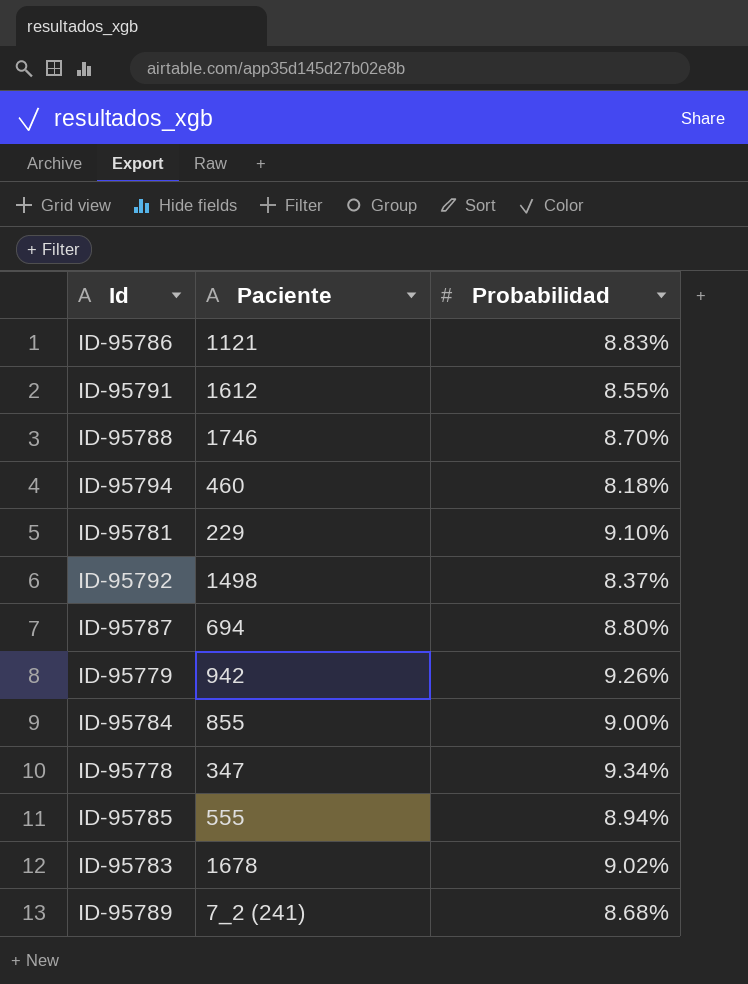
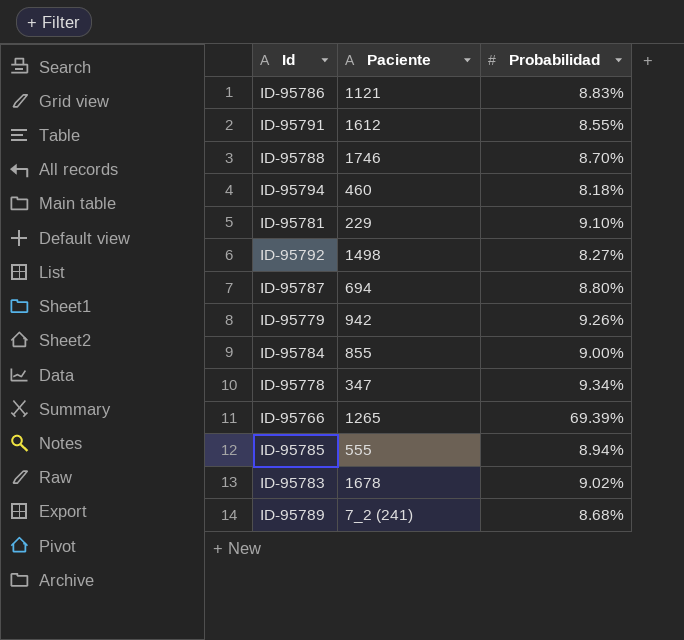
ID-95792 | Probabilidad: 8.37% -> 8.27%
row ID-95766: none -> 1265 | 69.39%

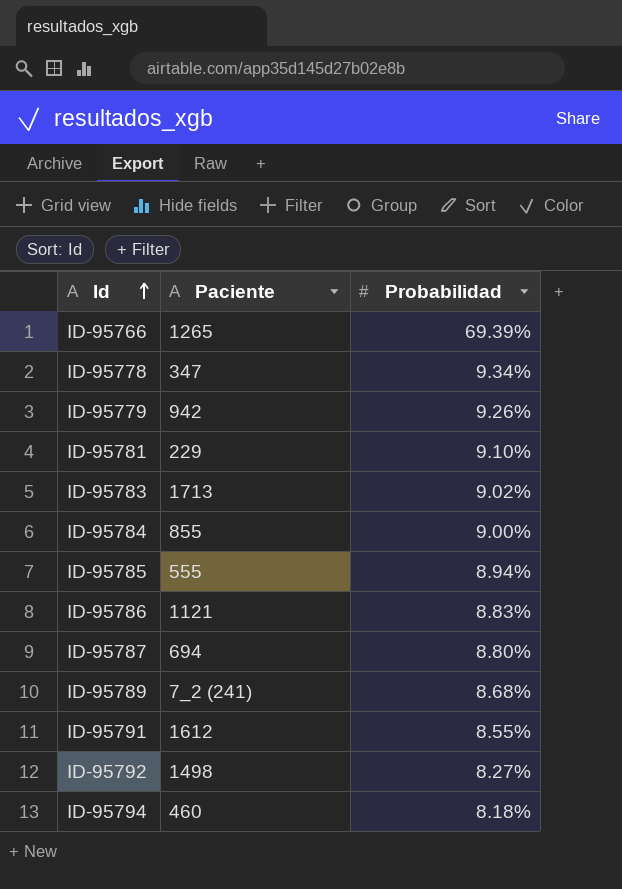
row order: none -> Id ascending
row ID-95788: 1746 | 8.70% -> none
ID-95783 | Paciente: 1678 -> 1713

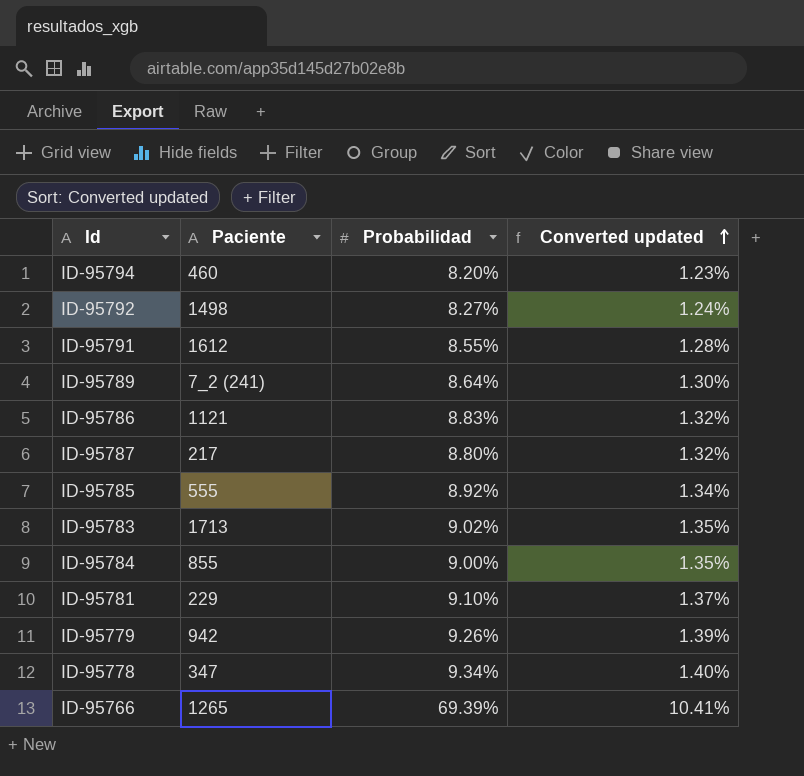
row order: Id ascending -> Converted updated ascending
column Converted updated | formula: none -> [Probabilidad] * 0.15
ID-95794 | Probabilidad: 8.18% -> 8.20%
ID-95789 | Probabilidad: 8.68% -> 8.64%
ID-95787 | Paciente: 694 -> 217
ID-95785 | Probabilidad: 8.94% -> 8.92%

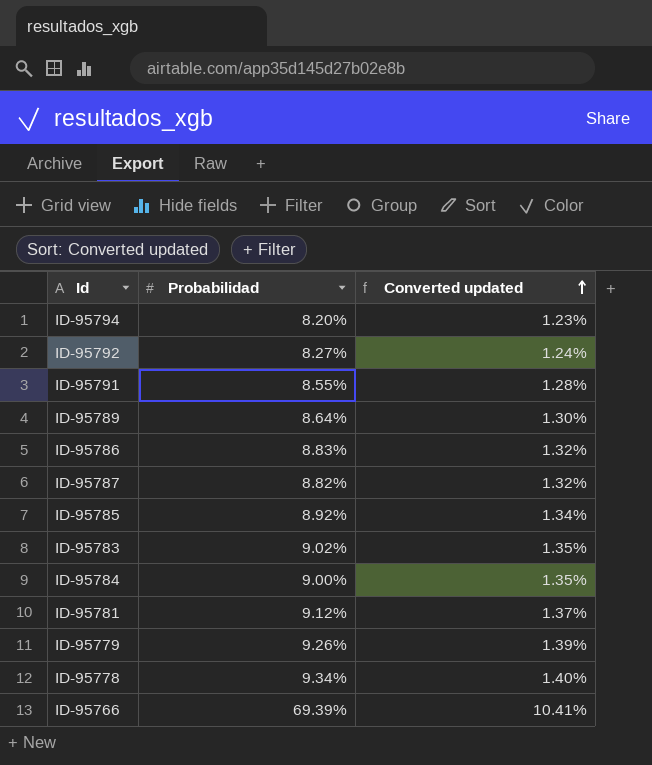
column Paciente | position: 2 -> none
ID-95787 | Probabilidad: 8.80% -> 8.82%
ID-95781 | Probabilidad: 9.10% -> 9.12%

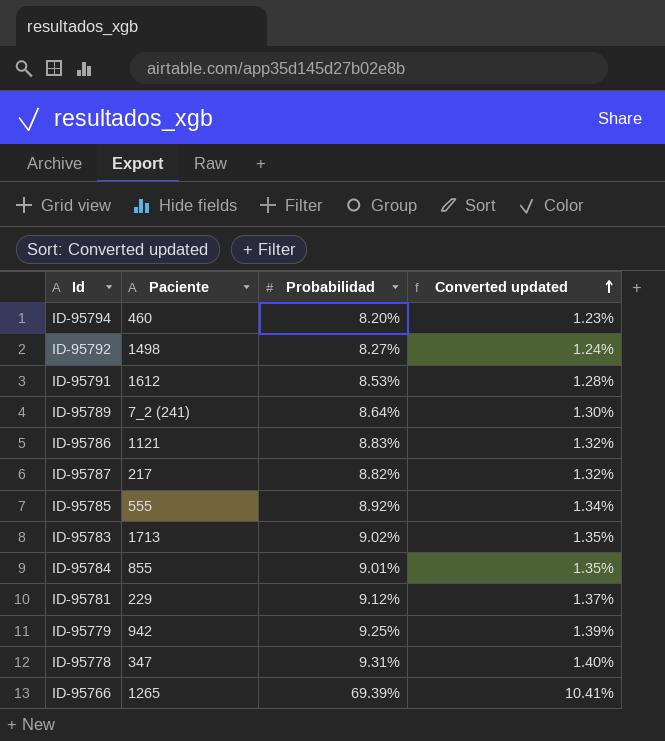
column Paciente | position: none -> 2
ID-95791 | Probabilidad: 8.55% -> 8.53%
ID-95784 | Probabilidad: 9.00% -> 9.01%
ID-95779 | Probabilidad: 9.26% -> 9.25%
ID-95778 | Probabilidad: 9.34% -> 9.31%

